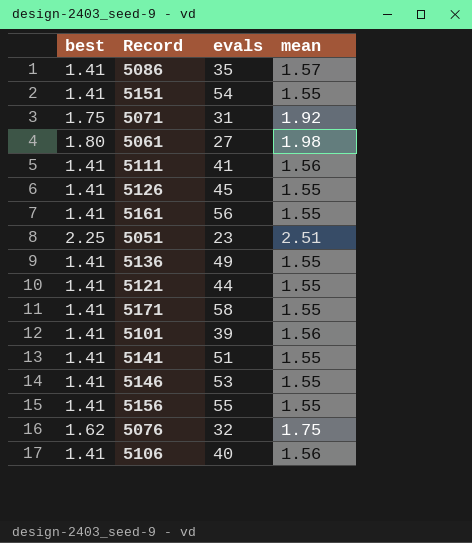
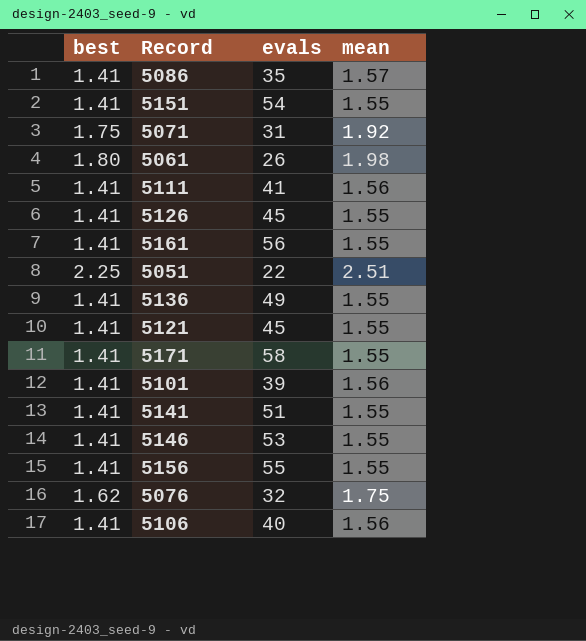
5061 | evals: 27 -> 26
5051 | evals: 23 -> 22
5121 | evals: 44 -> 45

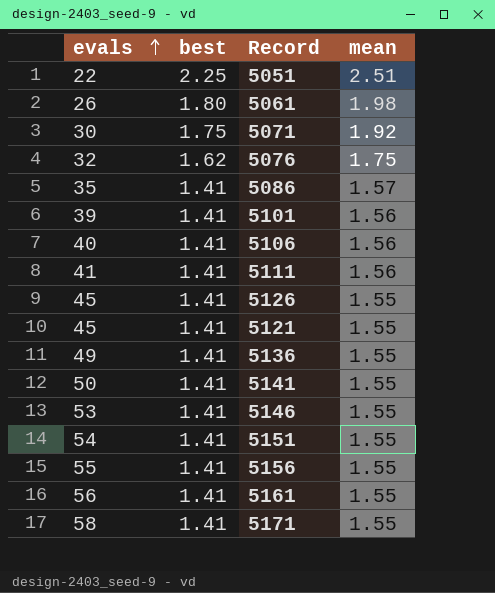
row order: none -> evals ascending
column evals | position: 3 -> 1
5071 | evals: 31 -> 30
5141 | evals: 51 -> 50

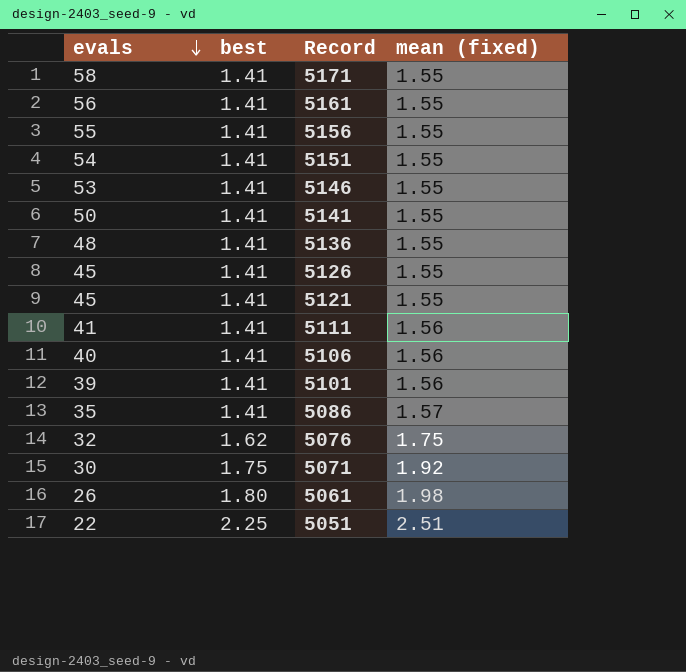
row order: evals ascending -> evals descending
column name: mean -> mean (fixed)
5136 | evals: 49 -> 48

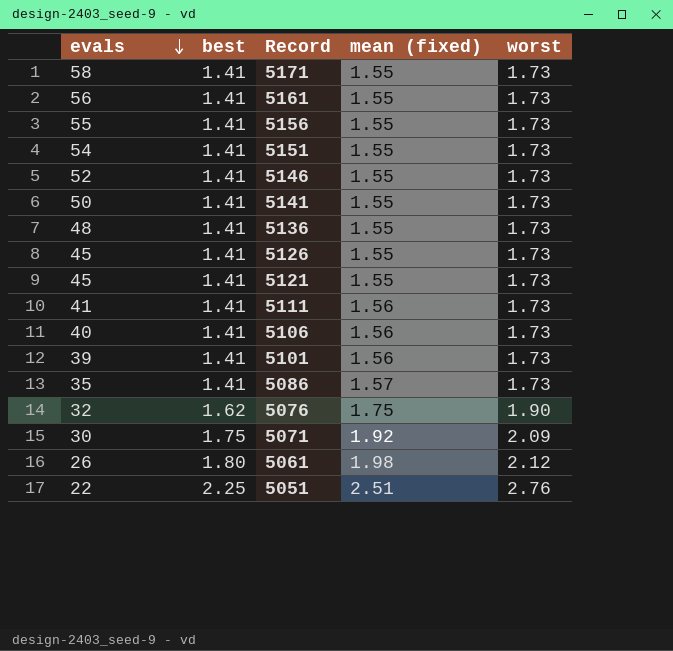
column worst | position: none -> 5
5146 | evals: 53 -> 52

